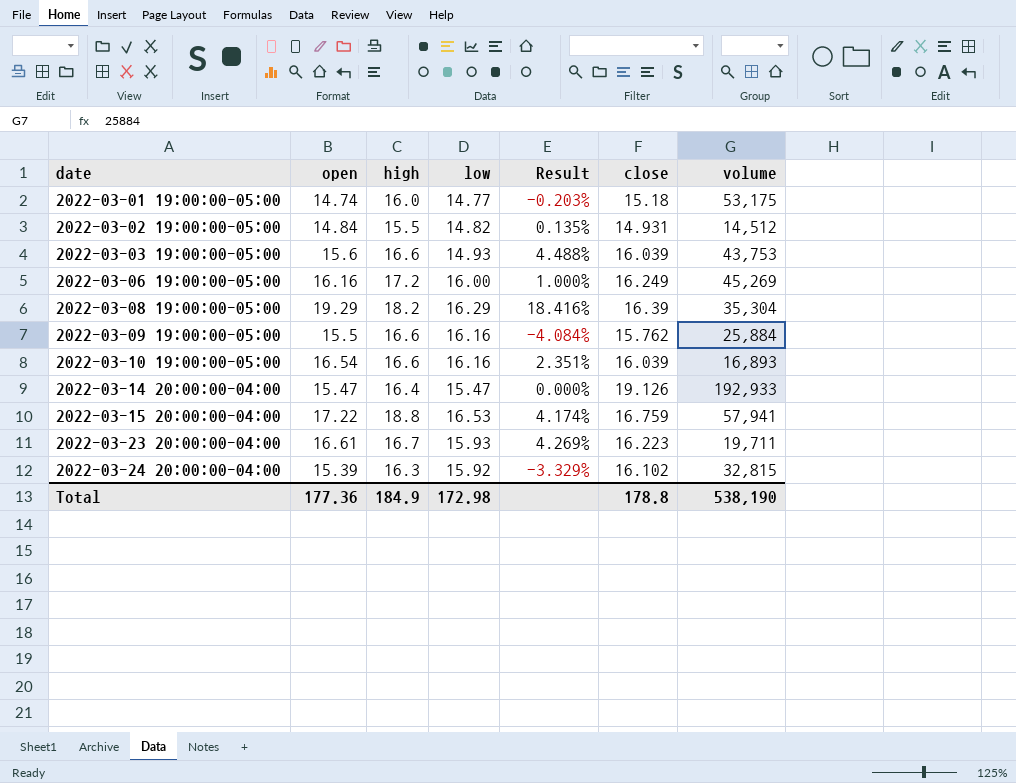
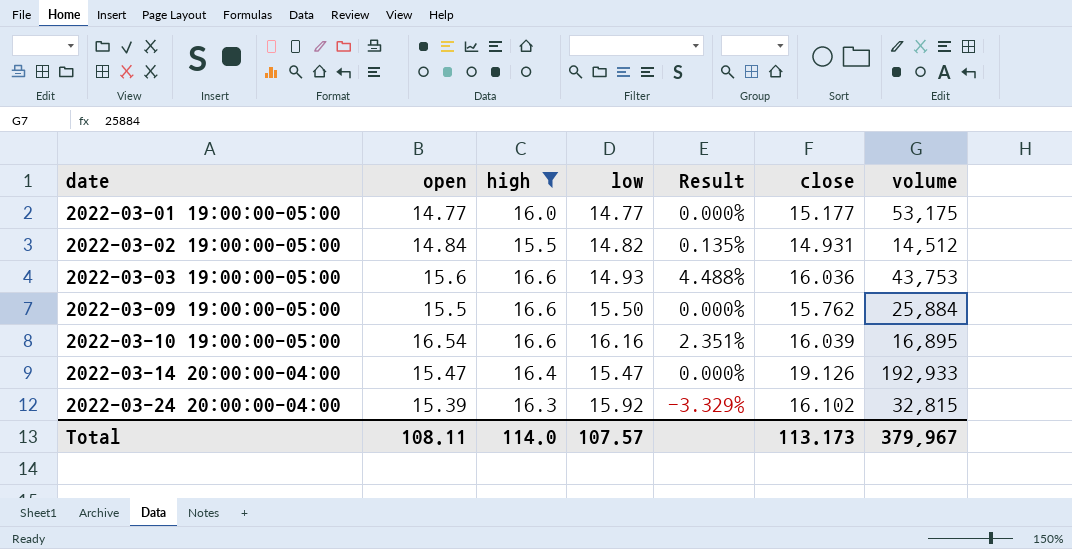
filter: none -> high <= 16.6
2022-03-01 19:00:00-05:00 | open: 14.74 -> 14.77
2022-03-01 19:00:00-05:00 | Result: -0.203% -> 0.000%
2022-03-01 19:00:00-05:00 | close: 15.18 -> 15.177
2022-03-03 19:00:00-05:00 | close: 16.039 -> 16.036
2022-03-09 19:00:00-05:00 | low: 16.16 -> 15.50
2022-03-09 19:00:00-05:00 | Result: -4.084% -> 0.000%
2022-03-10 19:00:00-05:00 | volume: 16,893 -> 16,895
Total | open: 177.36 -> 108.11
Total | high: 184.9 -> 114.0
Total | low: 172.98 -> 107.57
Total | close: 178.8 -> 113.173
Total | volume: 538,190 -> 379,967

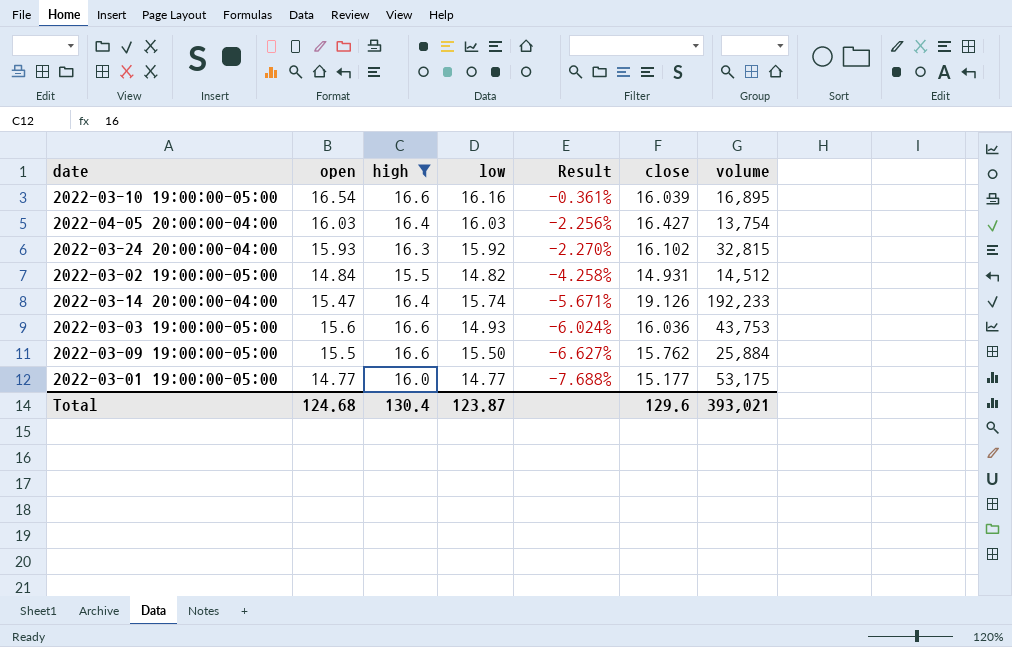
row order: date ascending -> Result descending
column Result | formula: ([open] - [low]) / [low] -> ([open] - [high]) / [high]
row 2022-04-05 20:00:00-04:00: none -> 16.03 | 16.4 | 16.03 | -2.256% | 16.427 | 13,754
2022-03-24 20:00:00-04:00 | open: 15.39 -> 15.93
2022-03-14 20:00:00-04:00 | low: 15.47 -> 15.74
2022-03-14 20:00:00-04:00 | volume: 192,933 -> 192,233
Total | open: 108.11 -> 124.68
Total | high: 114.0 -> 130.4
Total | low: 107.57 -> 123.87
Total | close: 113.173 -> 129.6
Total | volume: 379,967 -> 393,021

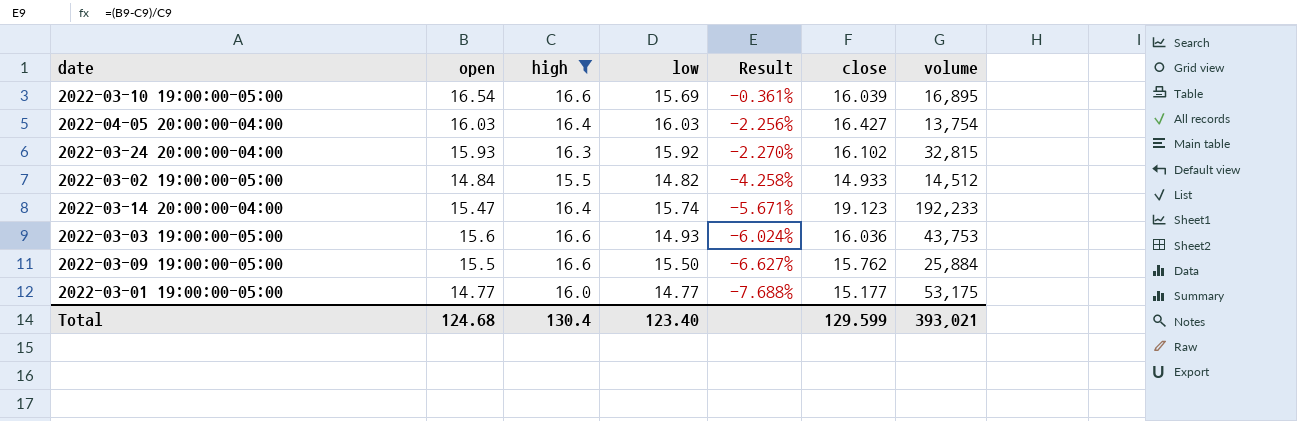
2022-03-10 19:00:00-05:00 | low: 16.16 -> 15.69
2022-03-02 19:00:00-05:00 | close: 14.931 -> 14.933
2022-03-14 20:00:00-04:00 | close: 19.126 -> 19.123
Total | low: 123.87 -> 123.40
Total | close: 129.6 -> 129.599

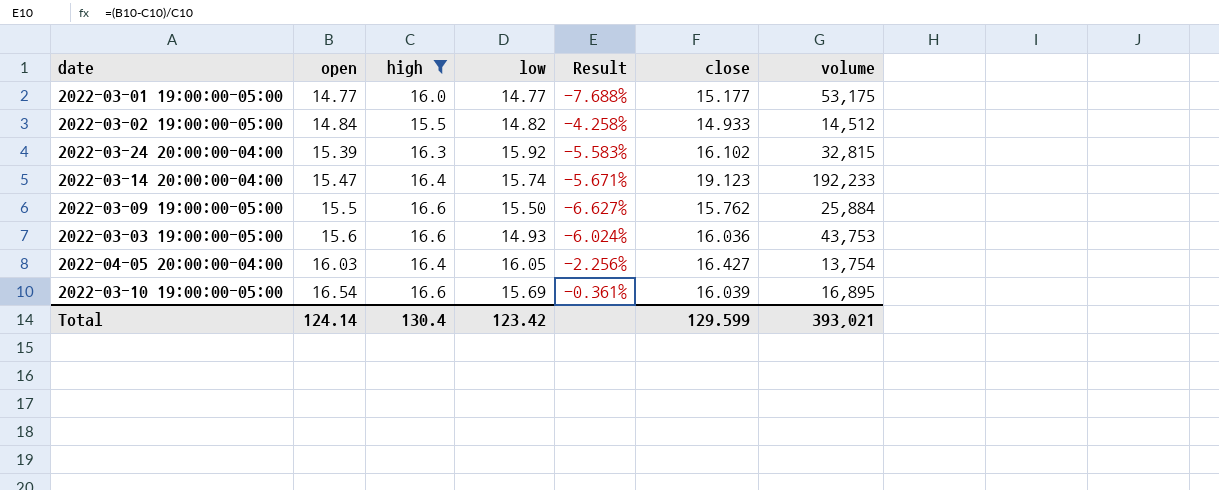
row order: Result descending -> open ascending
2022-03-24 20:00:00-04:00 | open: 15.93 -> 15.39
2022-03-24 20:00:00-04:00 | Result: -2.270% -> -5.583%
2022-04-05 20:00:00-04:00 | low: 16.03 -> 16.05
Total | open: 124.68 -> 124.14
Total | low: 123.40 -> 123.42

